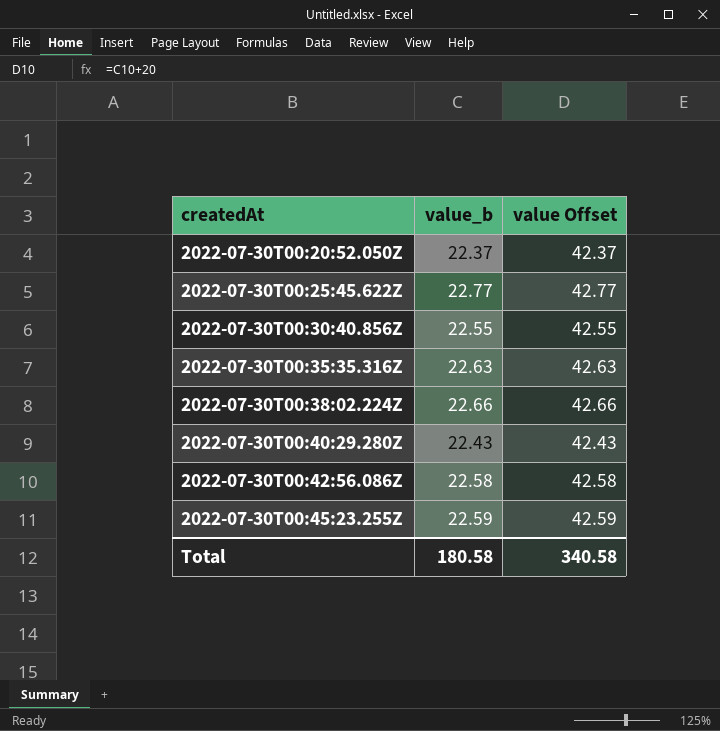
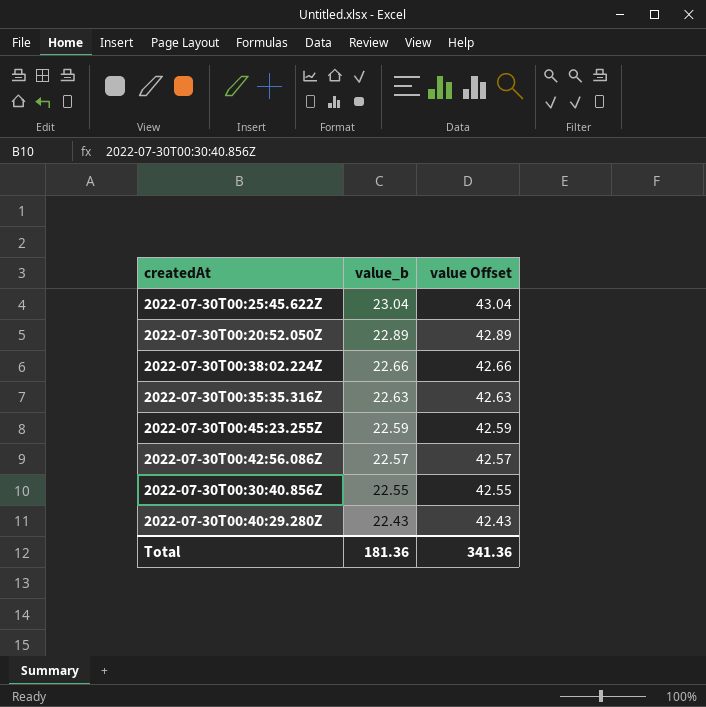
row order: createdAt ascending -> value_b descending
2022-07-30T00:25:45.622Z | value_b: 22.77 -> 23.04
2022-07-30T00:25:45.622Z | value Offset: 42.77 -> 43.04
2022-07-30T00:20:52.050Z | value_b: 22.37 -> 22.89
2022-07-30T00:20:52.050Z | value Offset: 42.37 -> 42.89
2022-07-30T00:42:56.086Z | value_b: 22.58 -> 22.57
2022-07-30T00:42:56.086Z | value Offset: 42.58 -> 42.57
Total | value_b: 180.58 -> 181.36
Total | value Offset: 340.58 -> 341.36

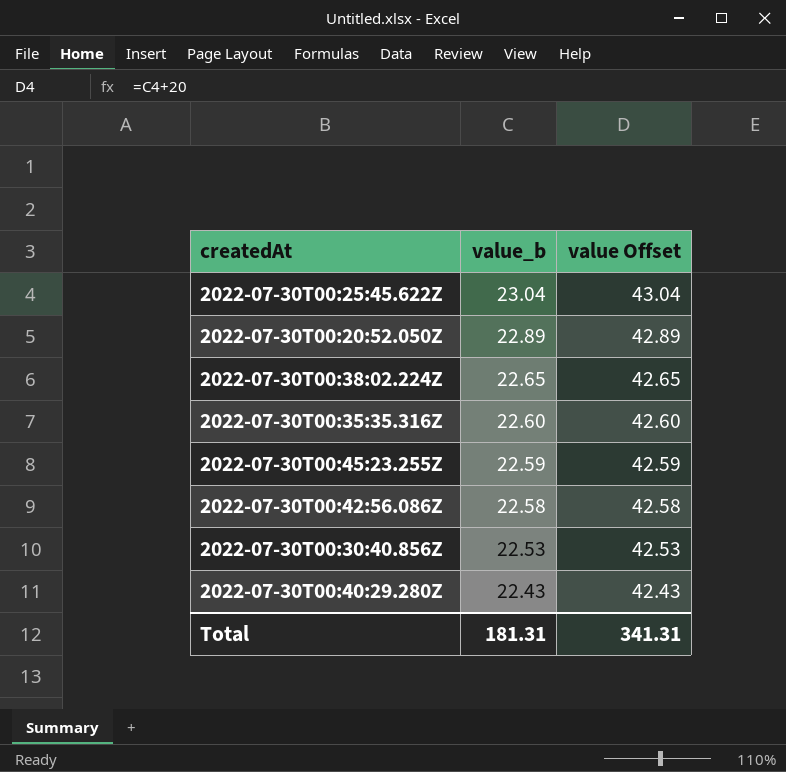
2022-07-30T00:38:02.224Z | value_b: 22.66 -> 22.65
2022-07-30T00:38:02.224Z | value Offset: 42.66 -> 42.65
2022-07-30T00:35:35.316Z | value_b: 22.63 -> 22.60
2022-07-30T00:35:35.316Z | value Offset: 42.63 -> 42.60
2022-07-30T00:42:56.086Z | value_b: 22.57 -> 22.58
2022-07-30T00:42:56.086Z | value Offset: 42.57 -> 42.58
2022-07-30T00:30:40.856Z | value_b: 22.55 -> 22.53
2022-07-30T00:30:40.856Z | value Offset: 42.55 -> 42.53
Total | value_b: 181.36 -> 181.31
Total | value Offset: 341.36 -> 341.31

